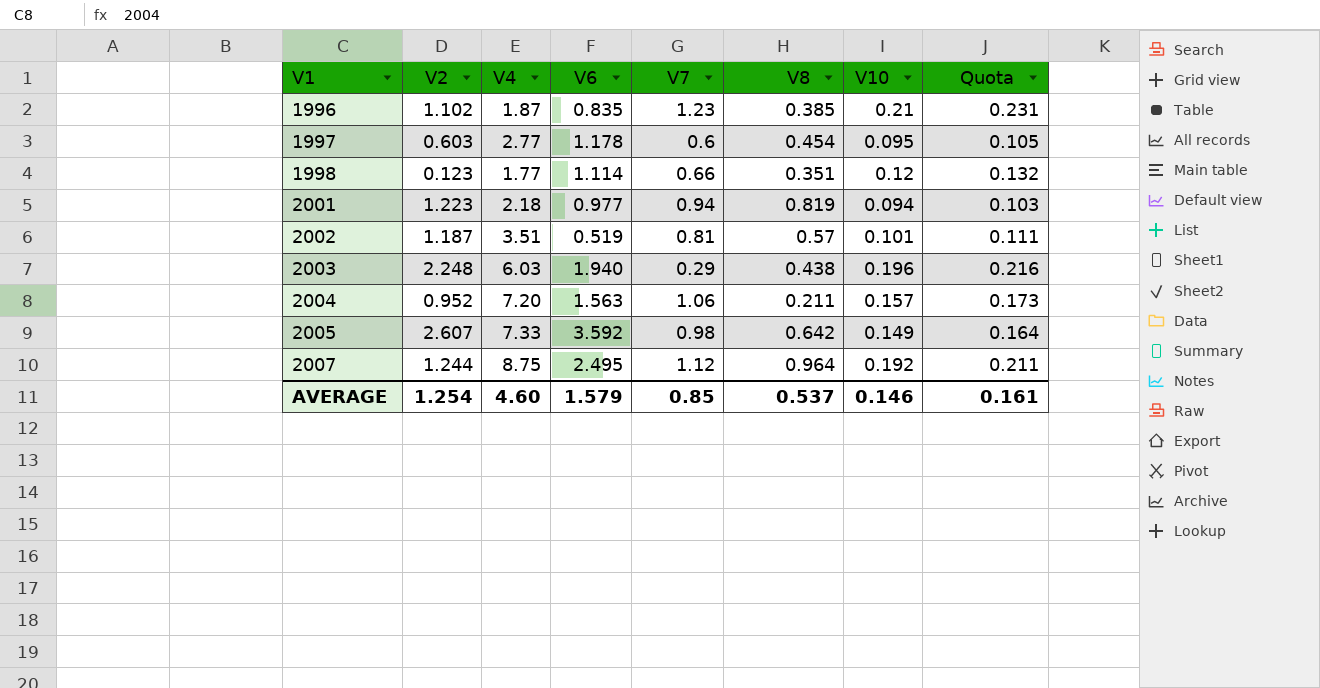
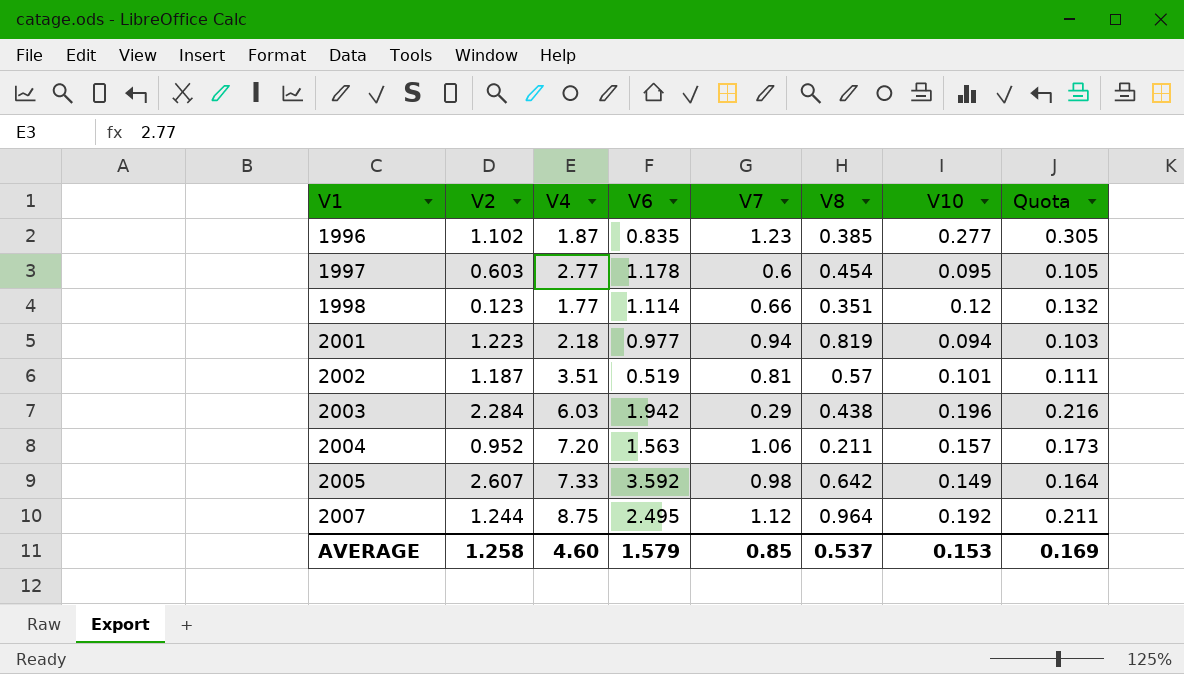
1996 | V10: 0.21 -> 0.277
1996 | Quota: 0.231 -> 0.305
2003 | V2: 2.248 -> 2.284
2003 | V6: 1.940 -> 1.942
AVERAGE | V2: 1.254 -> 1.258
AVERAGE | V10: 0.146 -> 0.153
AVERAGE | Quota: 0.161 -> 0.169

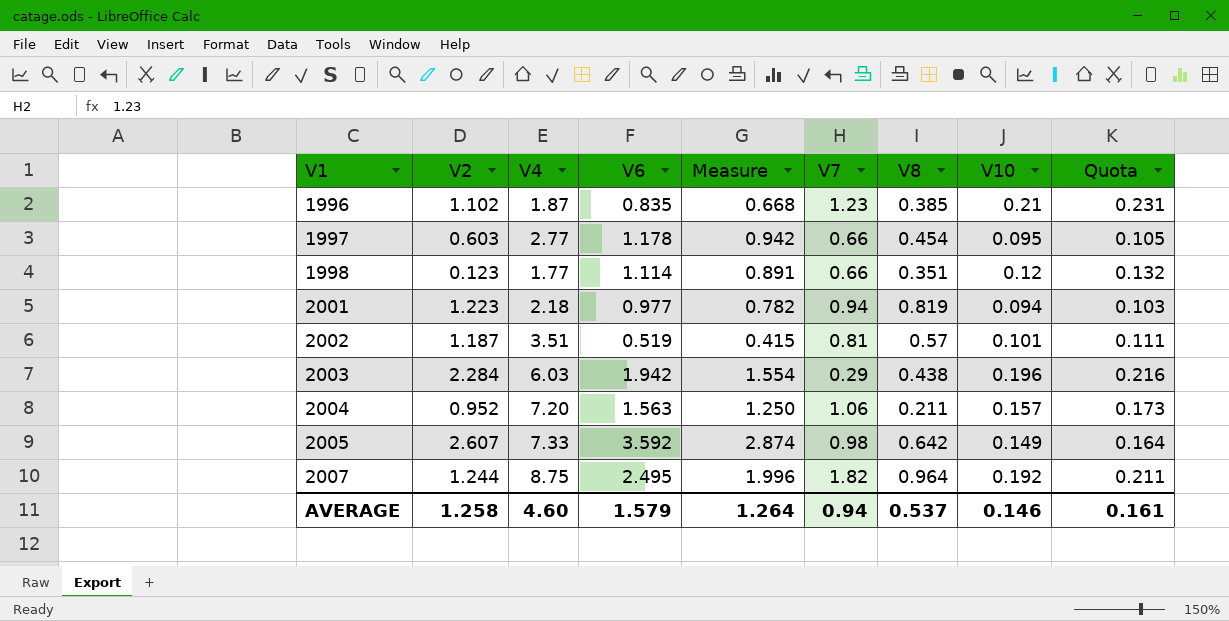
column Measure | formula: none -> [V6] * 0.8
1996 | V10: 0.277 -> 0.21
1996 | Quota: 0.305 -> 0.231
1997 | V7: 0.6 -> 0.66
2007 | V7: 1.12 -> 1.82
AVERAGE | V7: 0.85 -> 0.94
AVERAGE | V10: 0.153 -> 0.146
AVERAGE | Quota: 0.169 -> 0.161

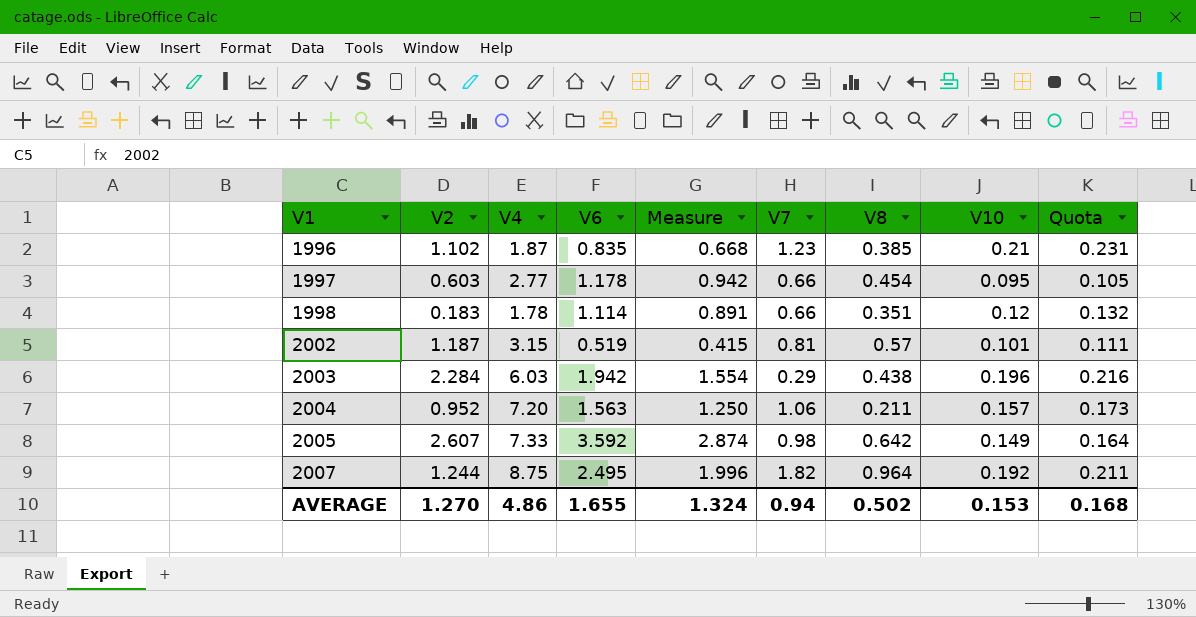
row 2001: 1.223 | 2.18 | 0.977 | 0.782 | 0.94 | 0.819 | 0.094 | 0.103 -> none
1998 | V2: 0.123 -> 0.183
1998 | V4: 1.77 -> 1.78
2002 | V4: 3.51 -> 3.15
AVERAGE | V2: 1.258 -> 1.270
AVERAGE | V4: 4.60 -> 4.86
AVERAGE | V6: 1.579 -> 1.655
AVERAGE | Measure: 1.264 -> 1.324
AVERAGE | V8: 0.537 -> 0.502
AVERAGE | V10: 0.146 -> 0.153
AVERAGE | Quota: 0.161 -> 0.168

